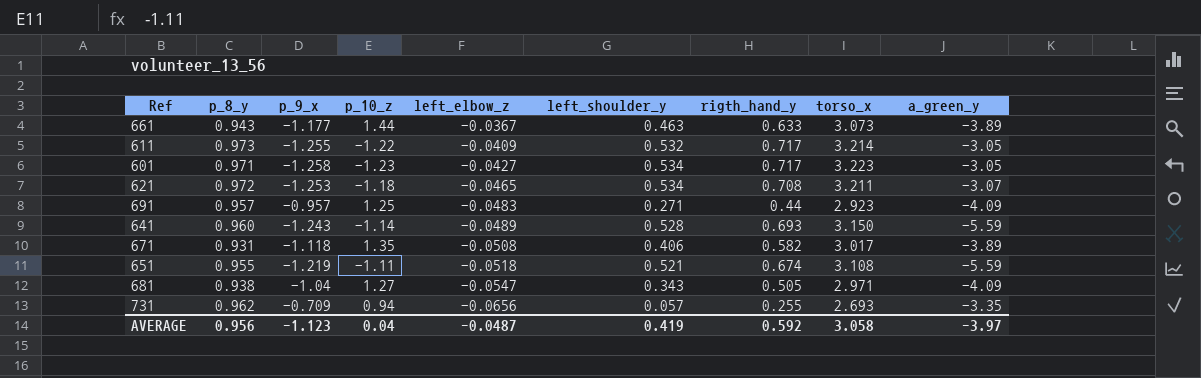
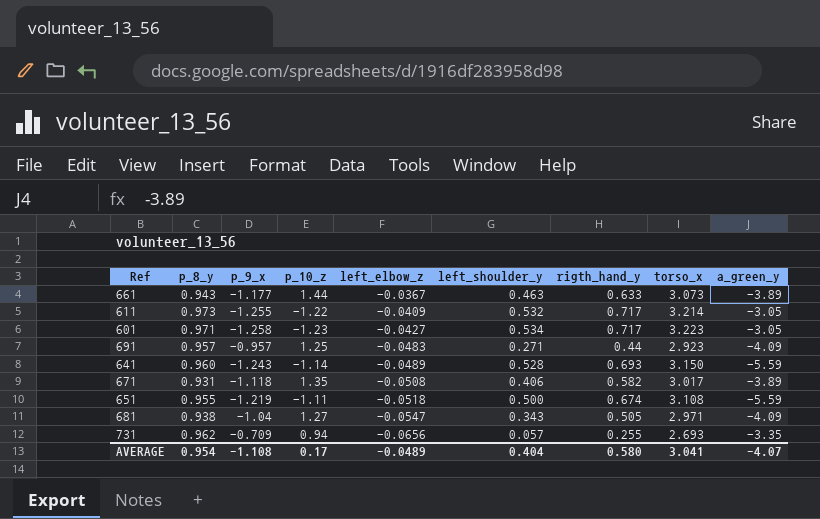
row 621: 0.972 | -1.253 | -1.18 | -0.0465 | 0.534 | 0.708 | 3.211 | -3.07 -> none
651 | left_shoulder_y: 0.521 -> 0.500
AVERAGE | p_8_y: 0.956 -> 0.954
AVERAGE | p_9_x: -1.123 -> -1.108
AVERAGE | p_10_z: 0.04 -> 0.17
AVERAGE | left_elbow_z: -0.0487 -> -0.0489
AVERAGE | left_shoulder_y: 0.419 -> 0.404
AVERAGE | rigth_hand_y: 0.592 -> 0.580
AVERAGE | torso_x: 3.058 -> 3.041
AVERAGE | a_green_y: -3.97 -> -4.07

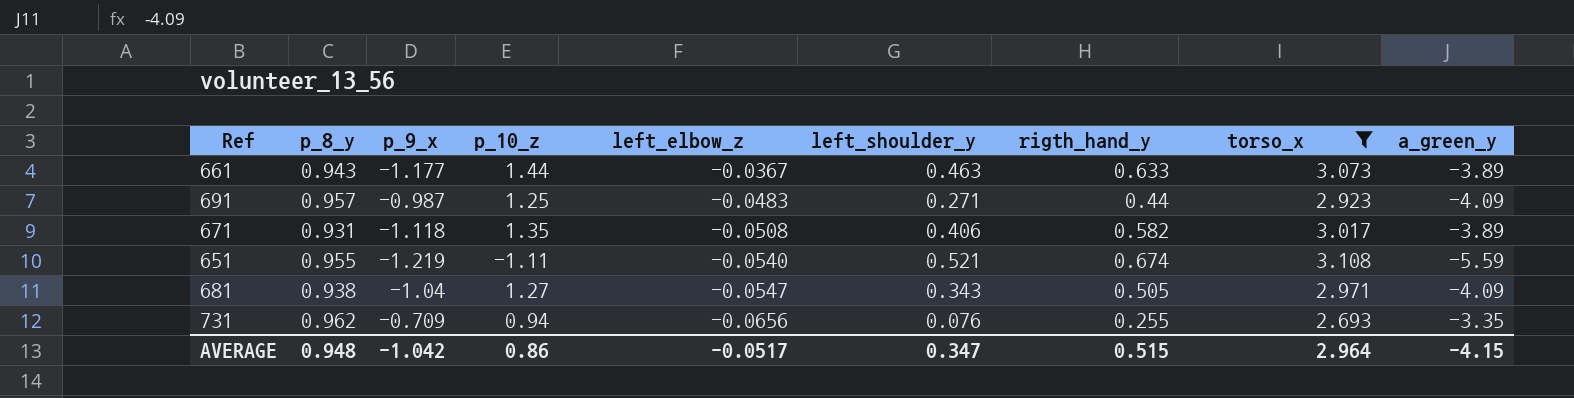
filter: none -> torso_x <= 3.108
691 | p_9_x: -0.957 -> -0.987
651 | left_elbow_z: -0.0518 -> -0.0540
651 | left_shoulder_y: 0.500 -> 0.521
731 | left_shoulder_y: 0.057 -> 0.076
AVERAGE | p_8_y: 0.954 -> 0.948
AVERAGE | p_9_x: -1.108 -> -1.042
AVERAGE | p_10_z: 0.17 -> 0.86
AVERAGE | left_elbow_z: -0.0489 -> -0.0517
AVERAGE | left_shoulder_y: 0.404 -> 0.347
AVERAGE | rigth_hand_y: 0.580 -> 0.515
AVERAGE | torso_x: 3.041 -> 2.964
AVERAGE | a_green_y: -4.07 -> -4.15

